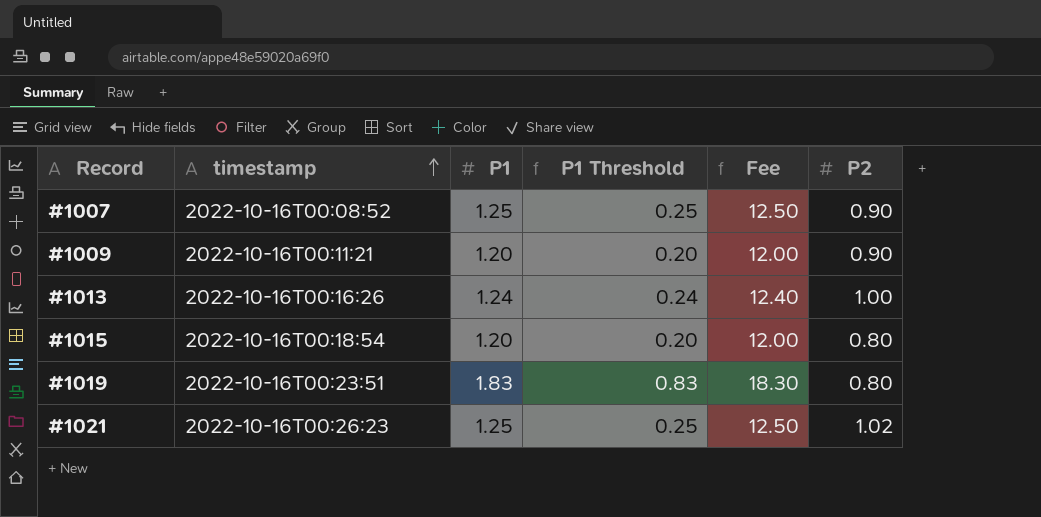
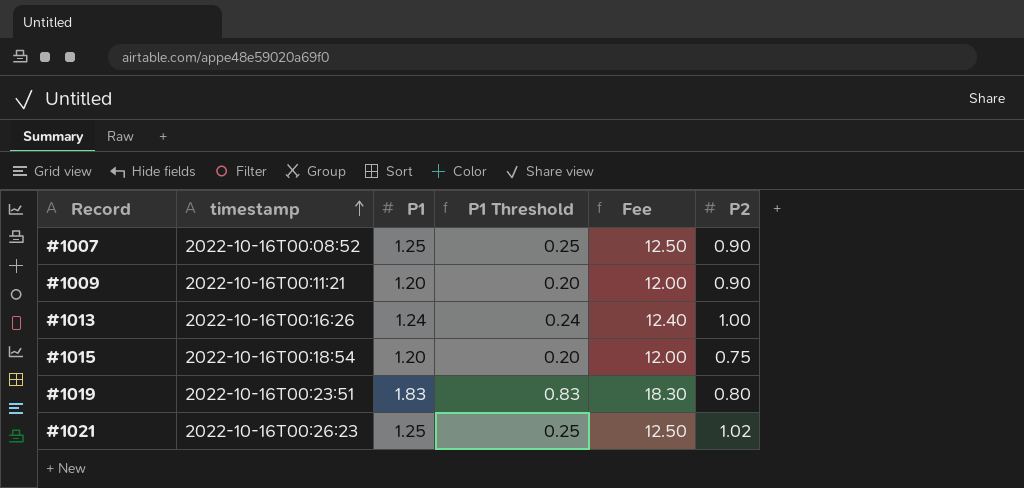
#1015 | P2: 0.80 -> 0.75

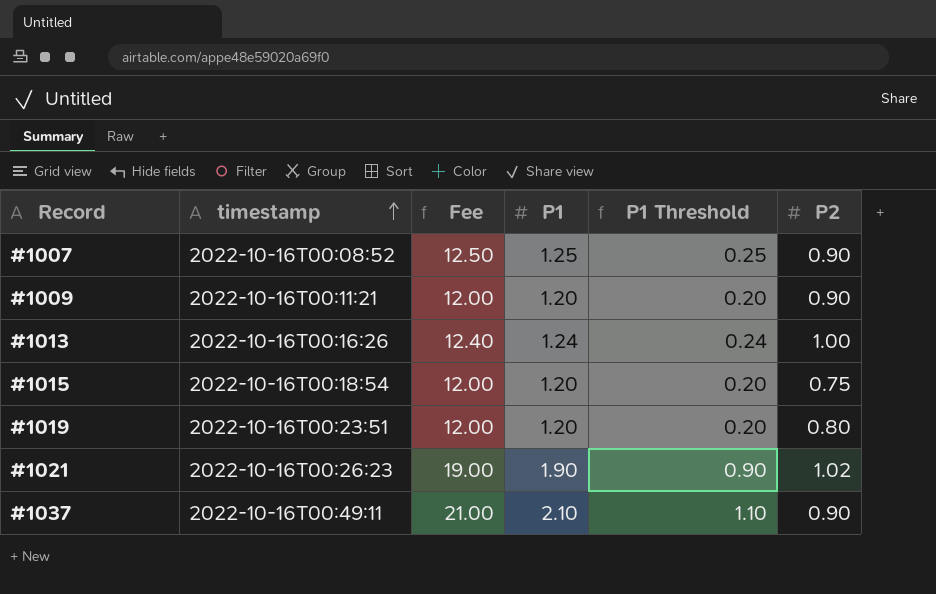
column Fee | position: 5 -> 3
#1019 | Fee: 18.30 -> 12.00
#1019 | P1: 1.83 -> 1.20
#1019 | P1 Threshold: 0.83 -> 0.20
#1021 | Fee: 12.50 -> 19.00
#1021 | P1: 1.25 -> 1.90
#1021 | P1 Threshold: 0.25 -> 0.90
row #1037: none -> 2022-10-16T00:49:11 | 21.00 | 2.10 | 1.10 | 0.90

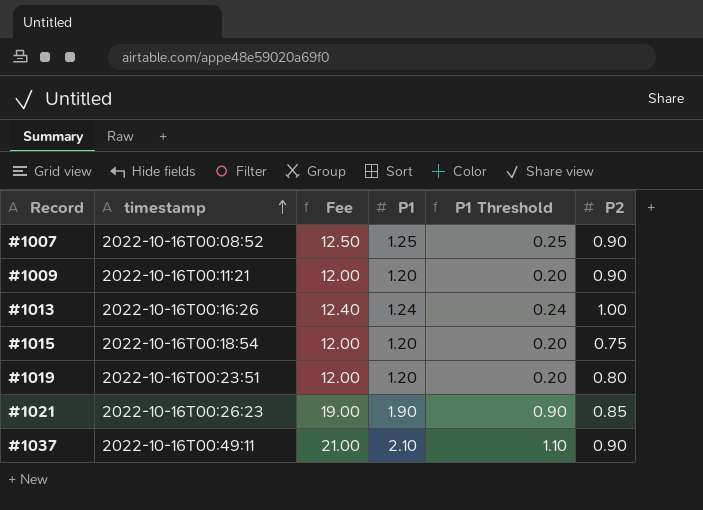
#1021 | P2: 1.02 -> 0.85

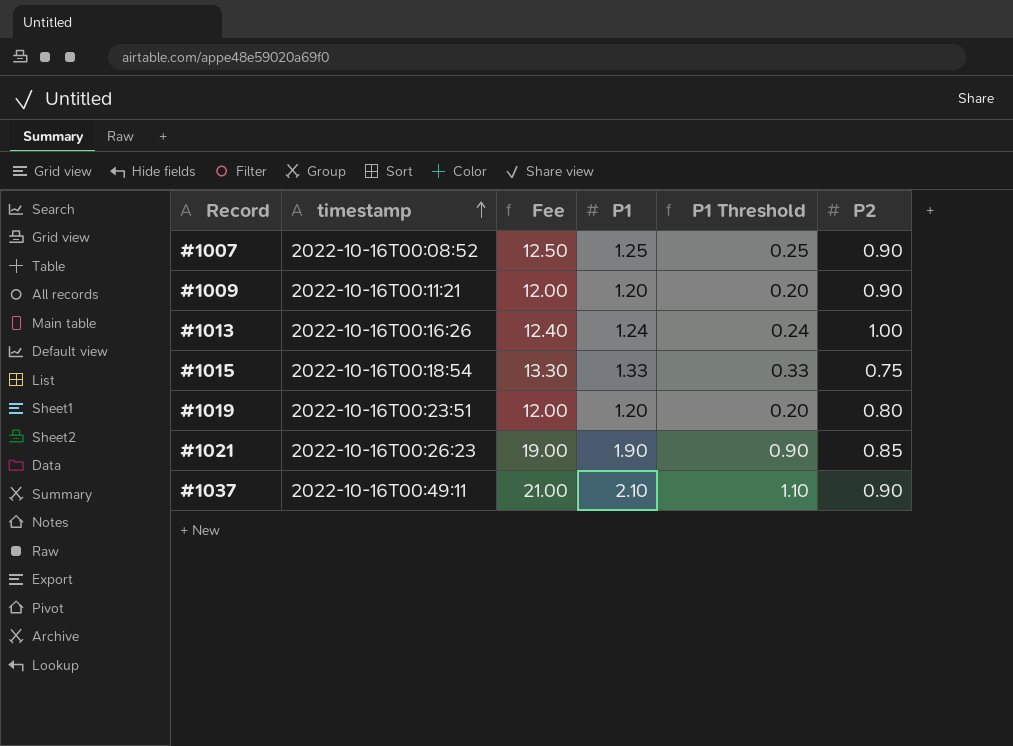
#1015 | Fee: 12.00 -> 13.30
#1015 | P1: 1.20 -> 1.33
#1015 | P1 Threshold: 0.20 -> 0.33

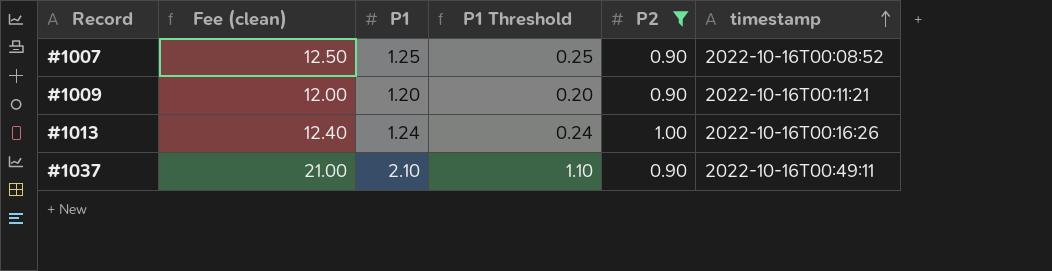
filter: none -> P2 >= 0.90
column name: Fee -> Fee (clean)
column timestamp | position: 2 -> 6

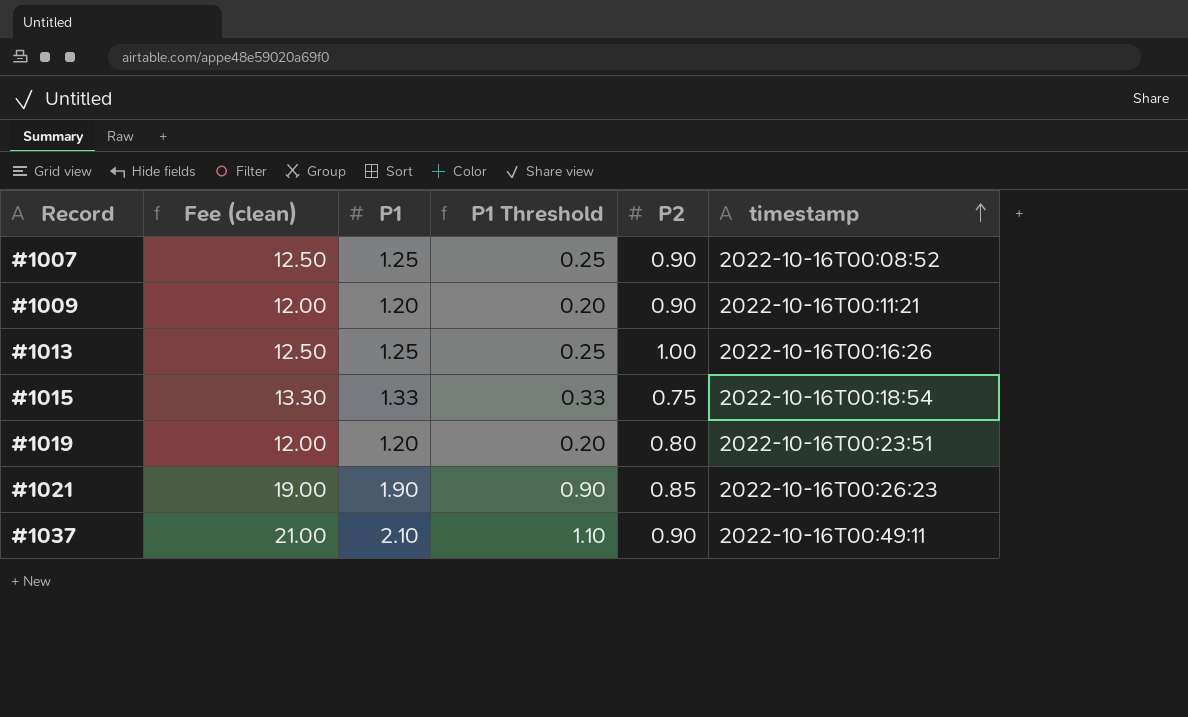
filter: P2 >= 0.90 -> none
#1013 | Fee (clean): 12.40 -> 12.50
#1013 | P1: 1.24 -> 1.25
#1013 | P1 Threshold: 0.24 -> 0.25

